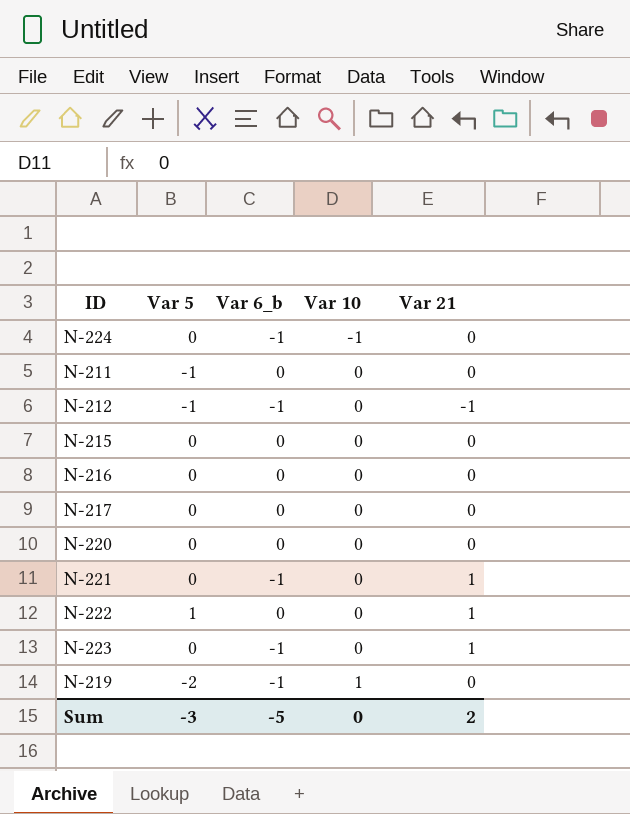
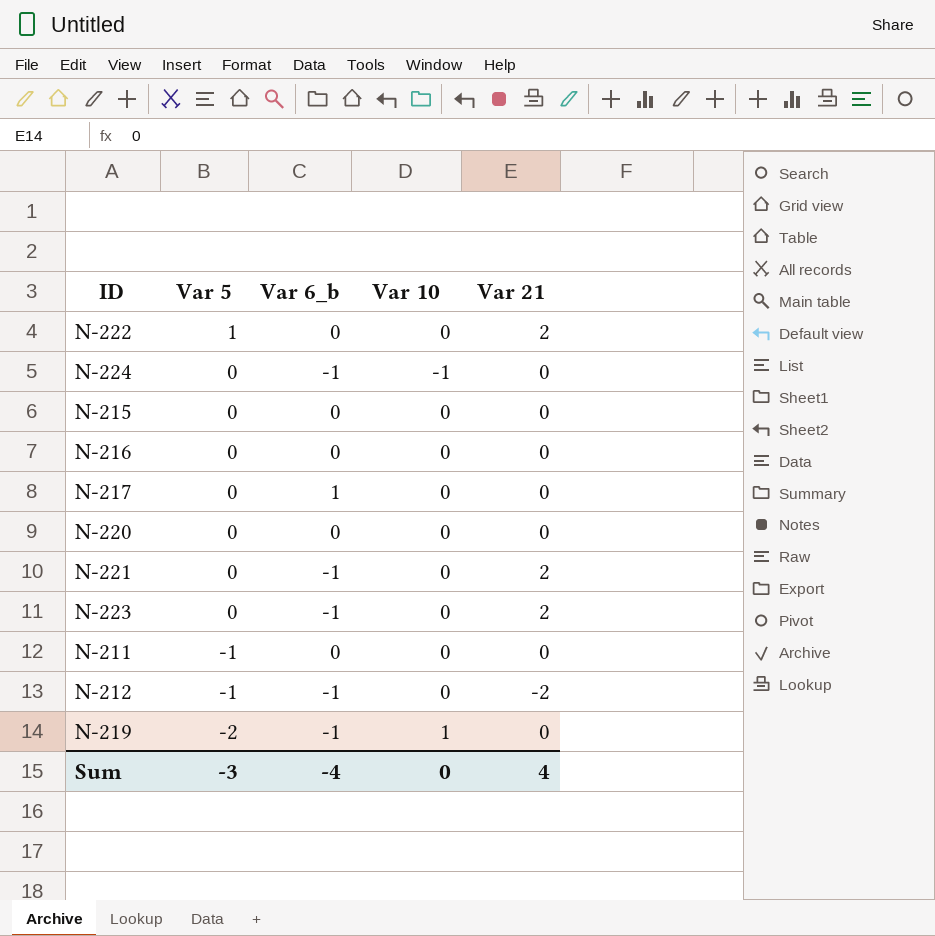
row order: Var 10 ascending -> Var 5 descending
N-222 | Var 21: 1 -> 2
N-217 | Var 6_b: 0 -> 1
N-221 | Var 21: 1 -> 2
N-223 | Var 21: 1 -> 2
N-212 | Var 21: -1 -> -2
Sum | Var 6_b: -5 -> -4
Sum | Var 21: 2 -> 4

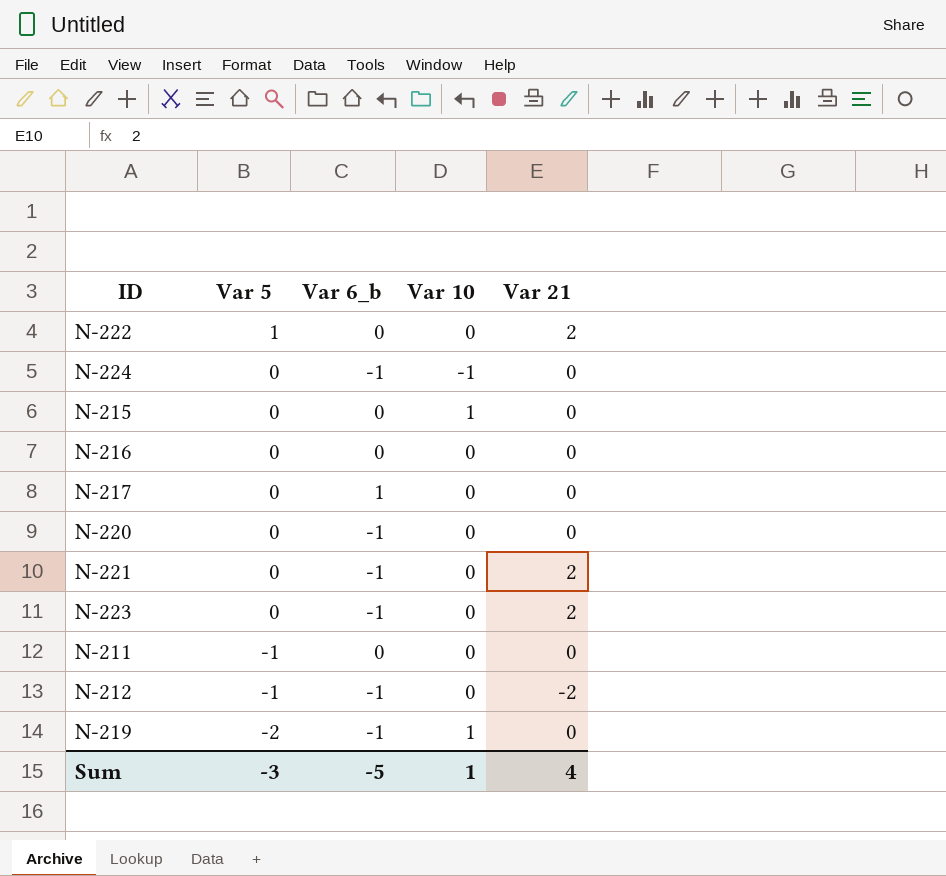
N-215 | Var 10: 0 -> 1
N-220 | Var 6_b: 0 -> -1
Sum | Var 6_b: -4 -> -5
Sum | Var 10: 0 -> 1

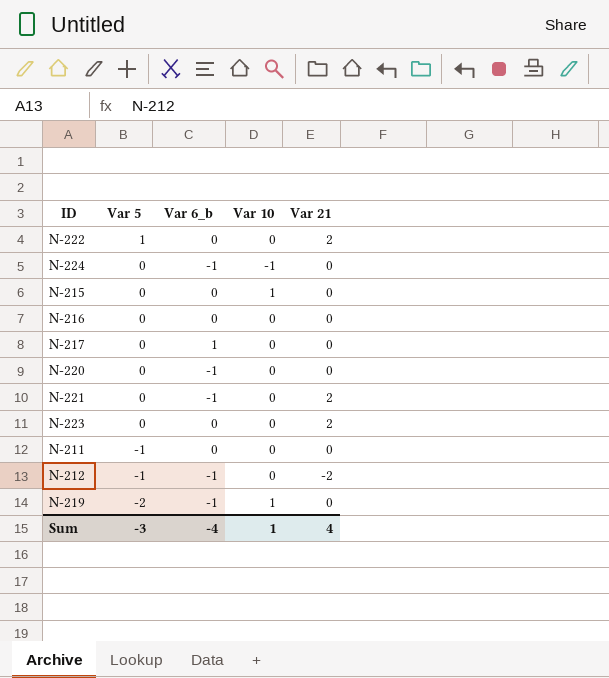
N-223 | Var 6_b: -1 -> 0
Sum | Var 6_b: -5 -> -4

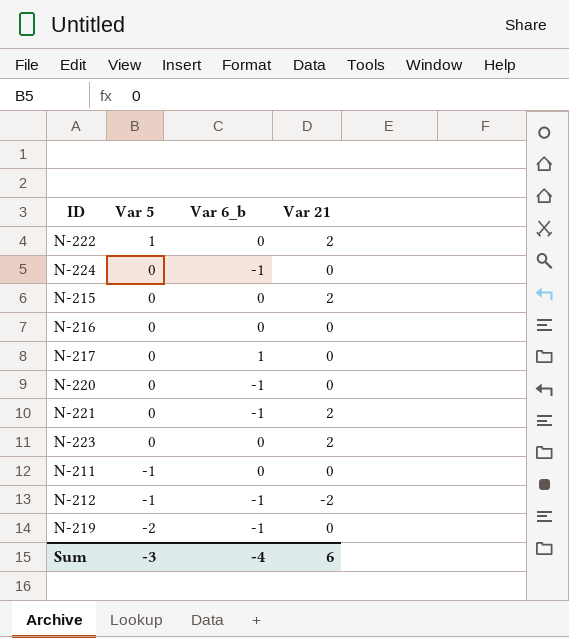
column Var 10 | position: 4 -> none
N-215 | Var 21: 0 -> 2
Sum | Var 21: 4 -> 6

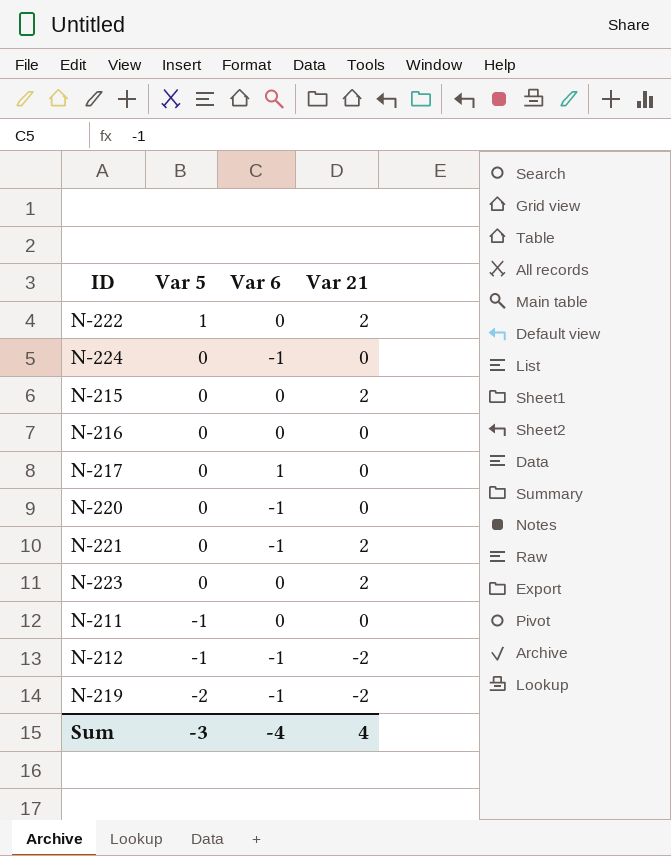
column name: Var 6_b -> Var 6
N-219 | Var 21: 0 -> -2
Sum | Var 21: 6 -> 4

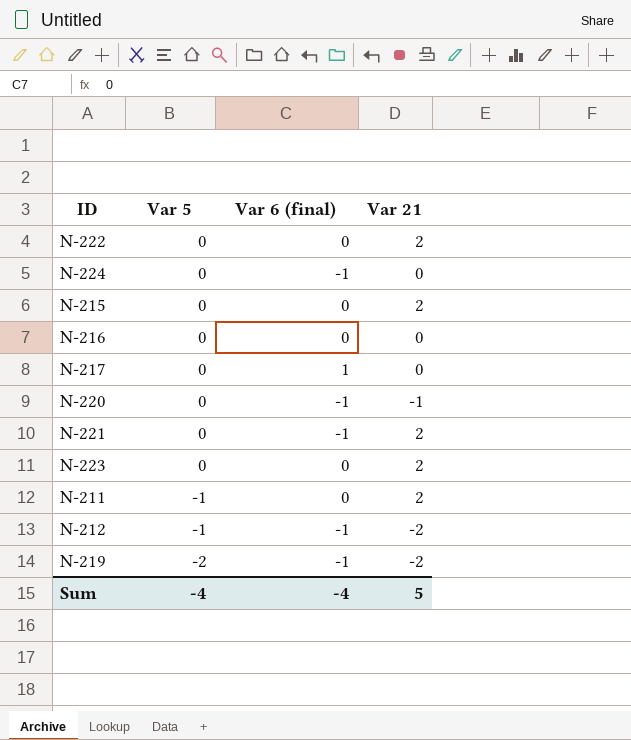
column name: Var 6 -> Var 6 (final)
N-222 | Var 5: 1 -> 0
N-220 | Var 21: 0 -> -1
N-211 | Var 21: 0 -> 2
Sum | Var 5: -3 -> -4
Sum | Var 21: 4 -> 5

